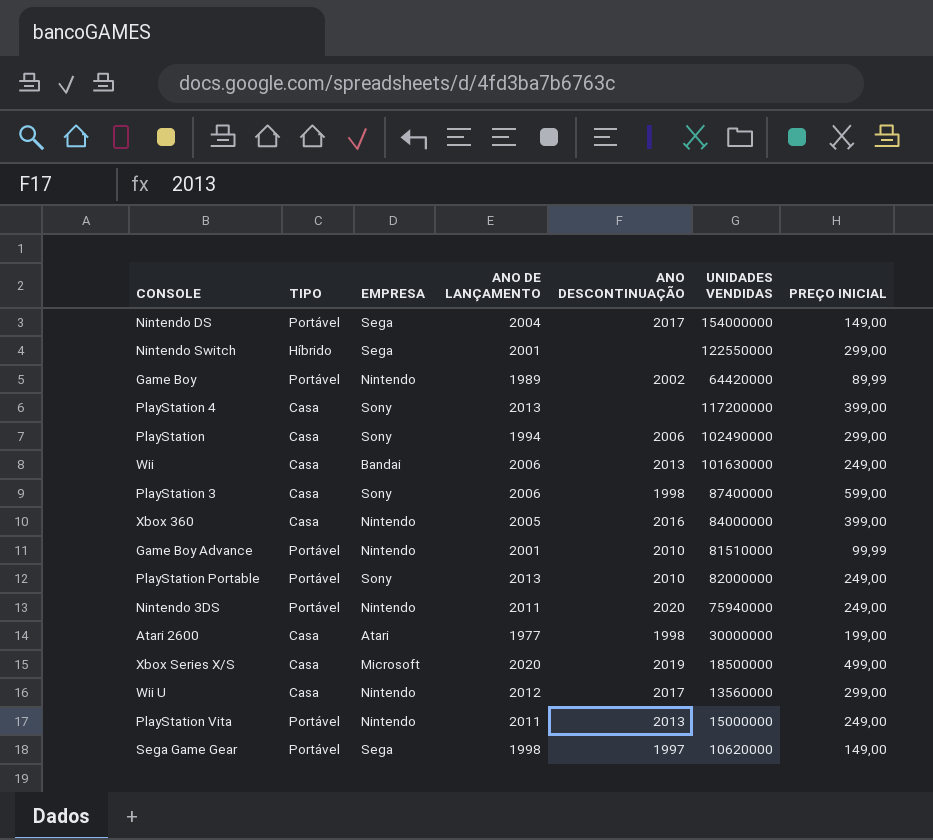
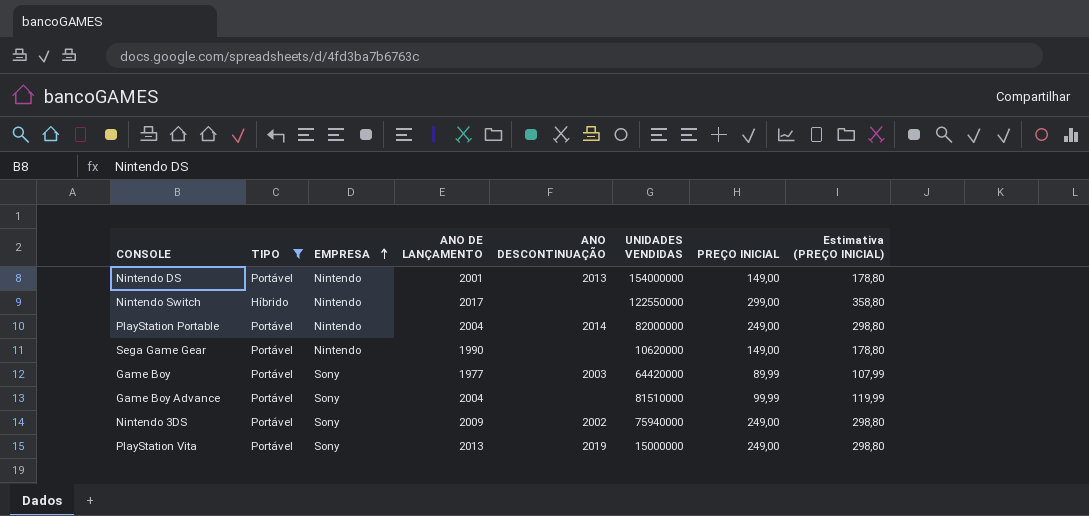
filter: none -> TIPO != Casa
row order: none -> EMPRESA ascending
column Estimativa (PREÇO INICIAL) | formula: none -> [PREÇO INICIAL] * 1,2
Nintendo DS | EMPRESA: Sega -> Nintendo
Nintendo DS | ANO DE LANÇAMENTO: 2004 -> 2001
Nintendo DS | ANO DESCONTINUAÇÃO: 2017 -> 2013
Nintendo Switch | EMPRESA: Sega -> Nintendo
Nintendo Switch | ANO DE LANÇAMENTO: 2001 -> 2017
PlayStation Portable | EMPRESA: Sony -> Nintendo
PlayStation Portable | ANO DE LANÇAMENTO: 2013 -> 2004
PlayStation Portable | ANO DESCONTINUAÇÃO: 2010 -> 2014
Sega Game Gear | EMPRESA: Sega -> Nintendo
Sega Game Gear | ANO DE LANÇAMENTO: 1998 -> 1990
Sega Game Gear | ANO DESCONTINUAÇÃO: 1997 -> none
Game Boy | EMPRESA: Nintendo -> Sony
Game Boy | ANO DE LANÇAMENTO: 1989 -> 1977
Game Boy | ANO DESCONTINUAÇÃO: 2002 -> 2003
Game Boy Advance | EMPRESA: Nintendo -> Sony
Game Boy Advance | ANO DE LANÇAMENTO: 2001 -> 2004
Game Boy Advance | ANO DESCONTINUAÇÃO: 2010 -> none
Nintendo 3DS | EMPRESA: Nintendo -> Sony
Nintendo 3DS | ANO DE LANÇAMENTO: 2011 -> 2009
Nintendo 3DS | ANO DESCONTINUAÇÃO: 2020 -> 2002
PlayStation Vita | EMPRESA: Nintendo -> Sony
PlayStation Vita | ANO DE LANÇAMENTO: 2011 -> 2013
PlayStation Vita | ANO DESCONTINUAÇÃO: 2013 -> 2019

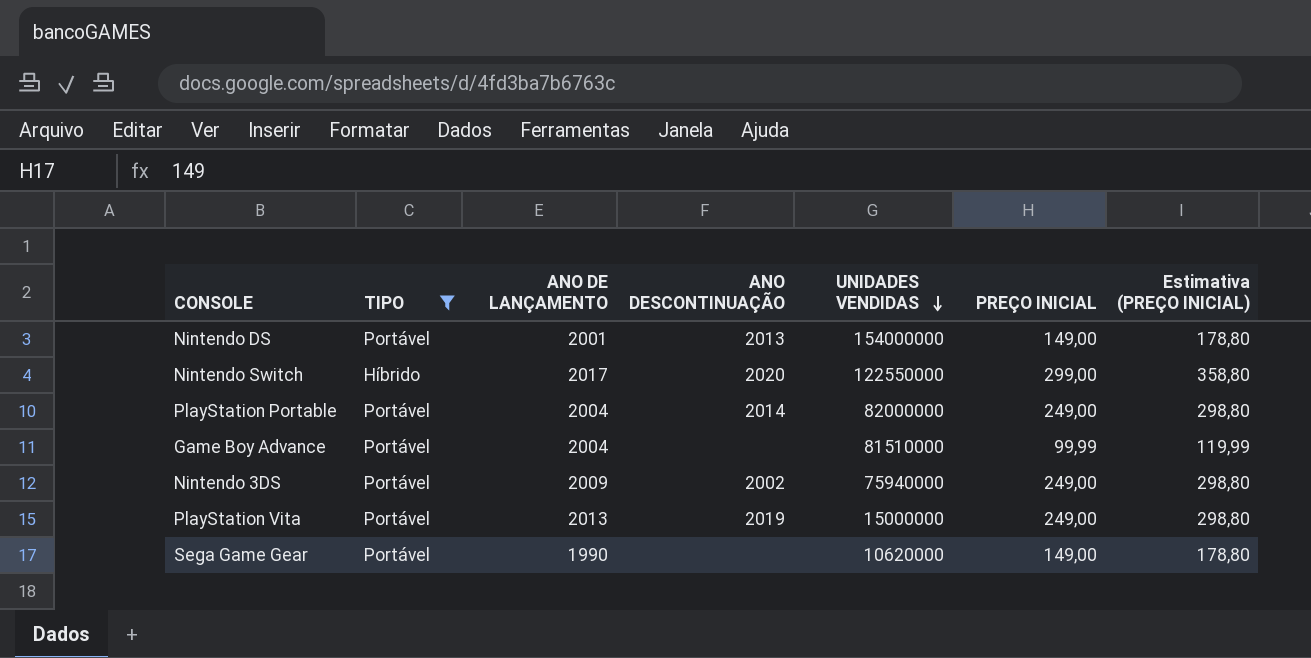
row order: EMPRESA ascending -> UNIDADES VENDIDAS descending
column EMPRESA | position: 3 -> none
row Game Boy: Portável | Sony | 1977 | 2003 | 64420000 | 89,99 | 107,99 -> none
Nintendo Switch | ANO DESCONTINUAÇÃO: none -> 2020

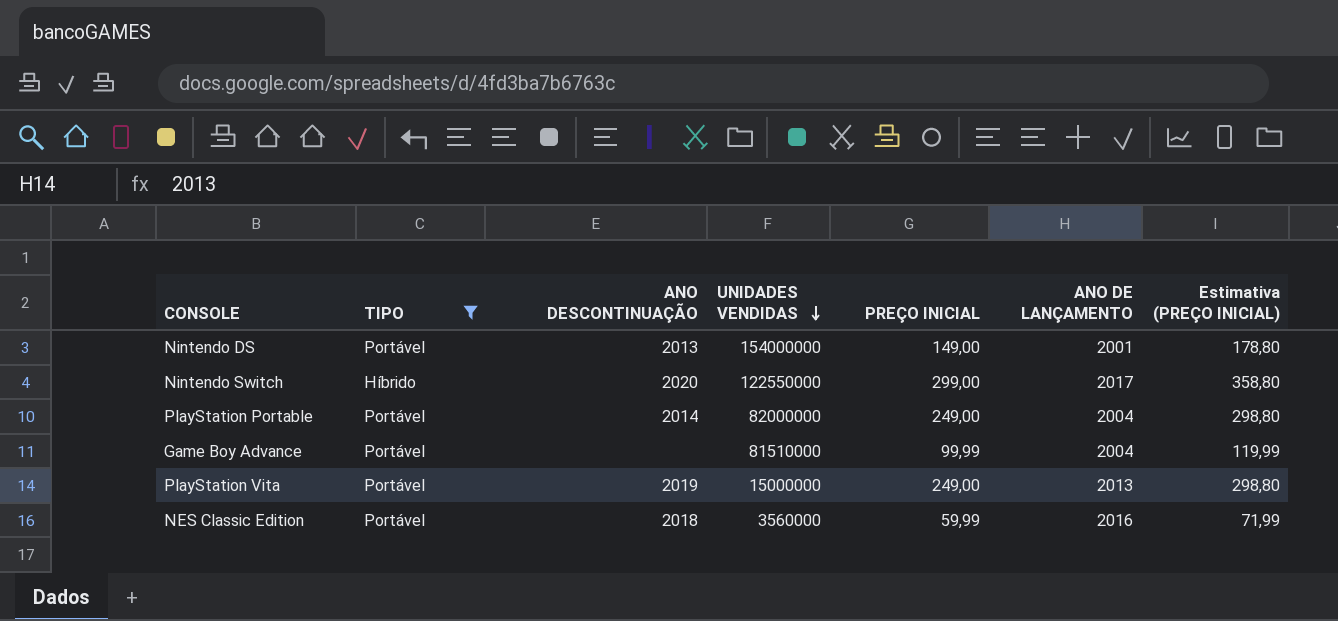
column ANO DE LANÇAMENTO | position: 3 -> 6
row Nintendo 3DS: Portável | 2009 | 2002 | 75940000 | 249,00 | 298,80 -> none
row Sega Game Gear: Portável | 1990 | none | 10620000 | 149,00 | 178,80 -> none
row NES Classic Edition: none -> Portável | 2018 | 3560000 | 59,99 | 2016 | 71,99

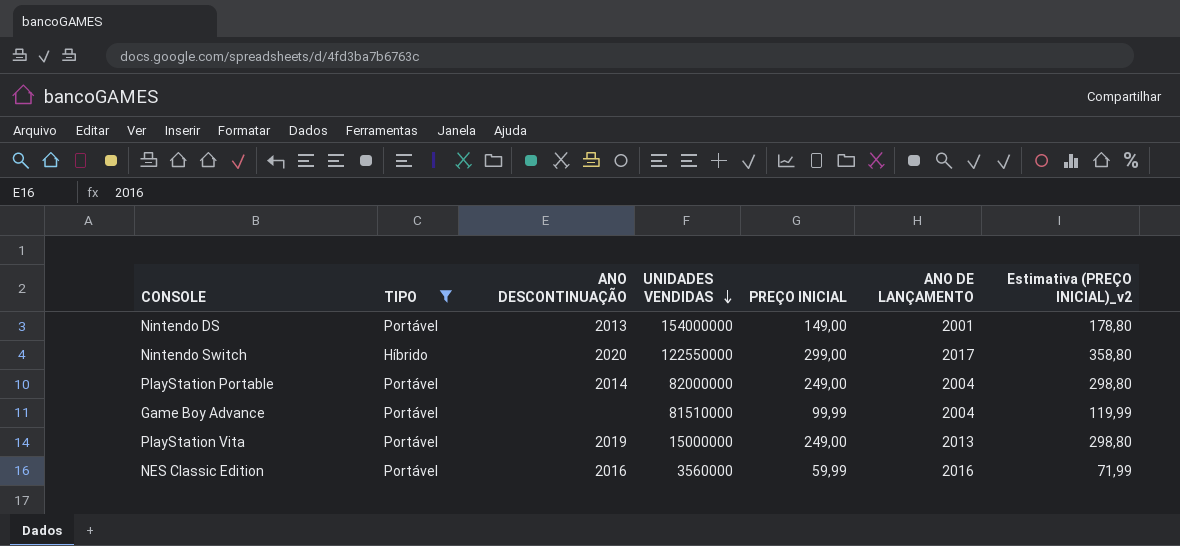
column name: Estimativa (PREÇO INICIAL) -> Estimativa (PREÇO INICIAL)_v2
NES Classic Edition | ANO DESCONTINUAÇÃO: 2018 -> 2016

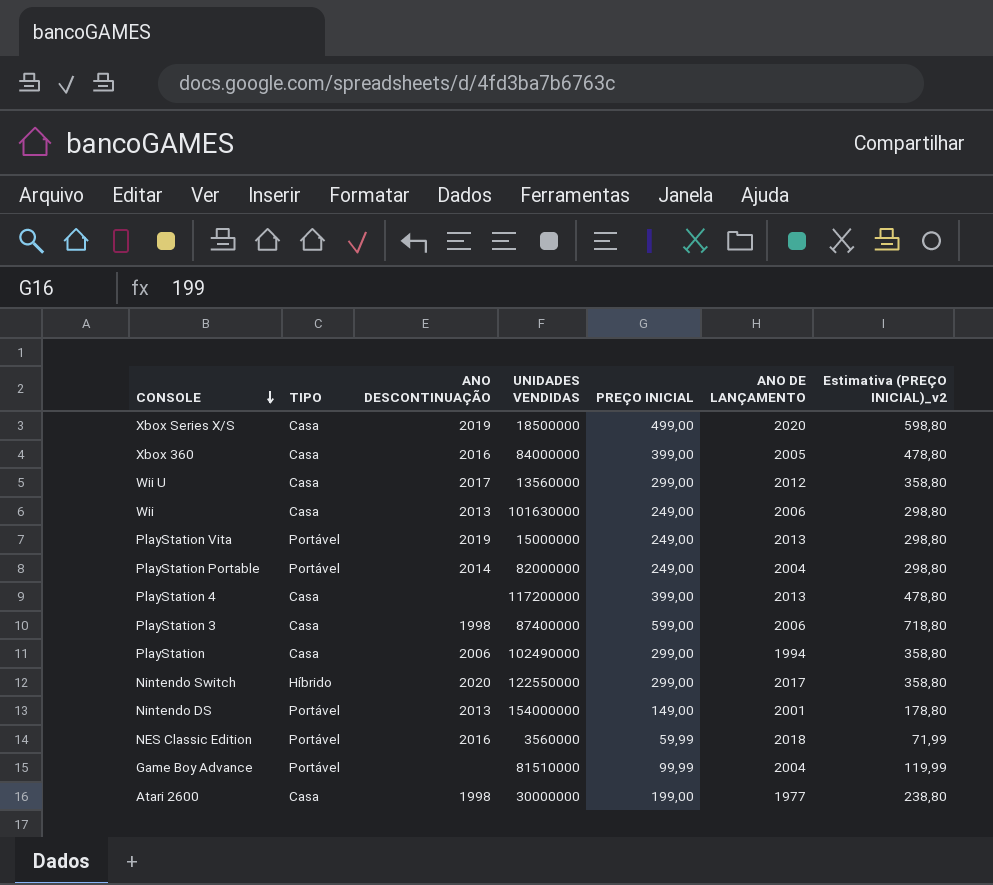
filter: TIPO != Casa -> none
row order: UNIDADES VENDIDAS descending -> CONSOLE descending
NES Classic Edition | ANO DE LANÇAMENTO: 2016 -> 2018

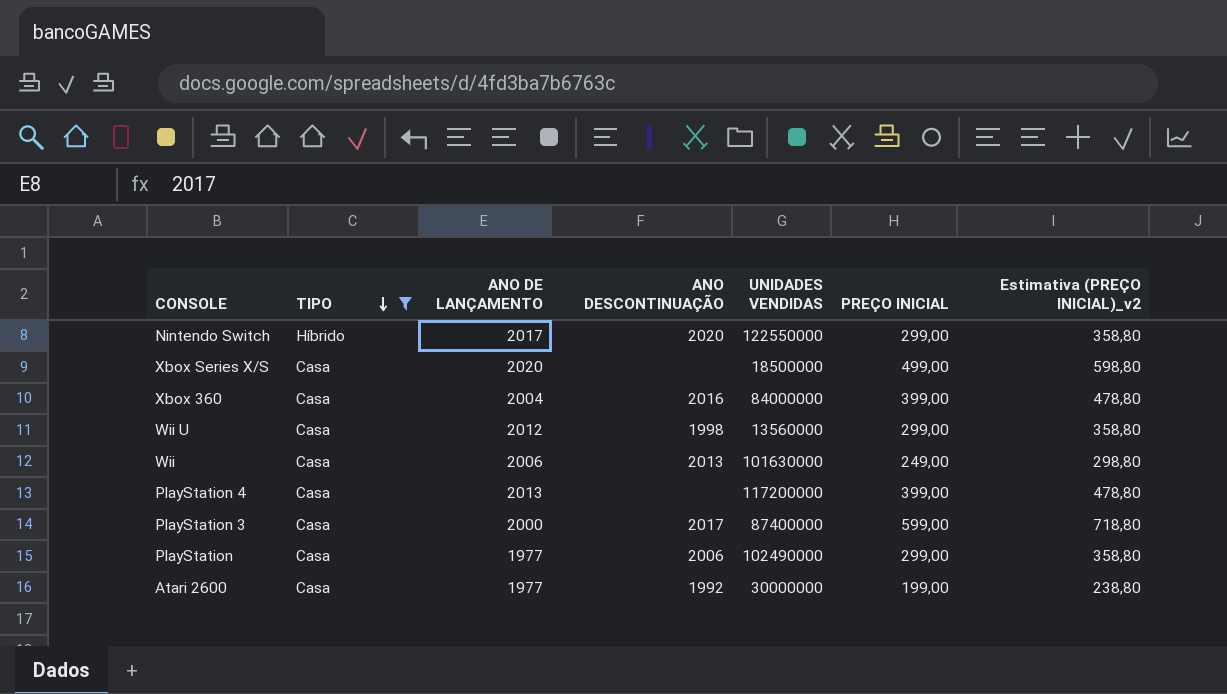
filter: none -> TIPO != Portável
row order: CONSOLE descending -> TIPO descending
column ANO DE LANÇAMENTO | position: 6 -> 3
Xbox Series X/S | ANO DESCONTINUAÇÃO: 2019 -> none
Xbox 360 | ANO DE LANÇAMENTO: 2005 -> 2004
Wii U | ANO DESCONTINUAÇÃO: 2017 -> 1998
PlayStation 3 | ANO DE LANÇAMENTO: 2006 -> 2000
PlayStation 3 | ANO DESCONTINUAÇÃO: 1998 -> 2017
PlayStation | ANO DE LANÇAMENTO: 1994 -> 1977
Atari 2600 | ANO DESCONTINUAÇÃO: 1998 -> 1992

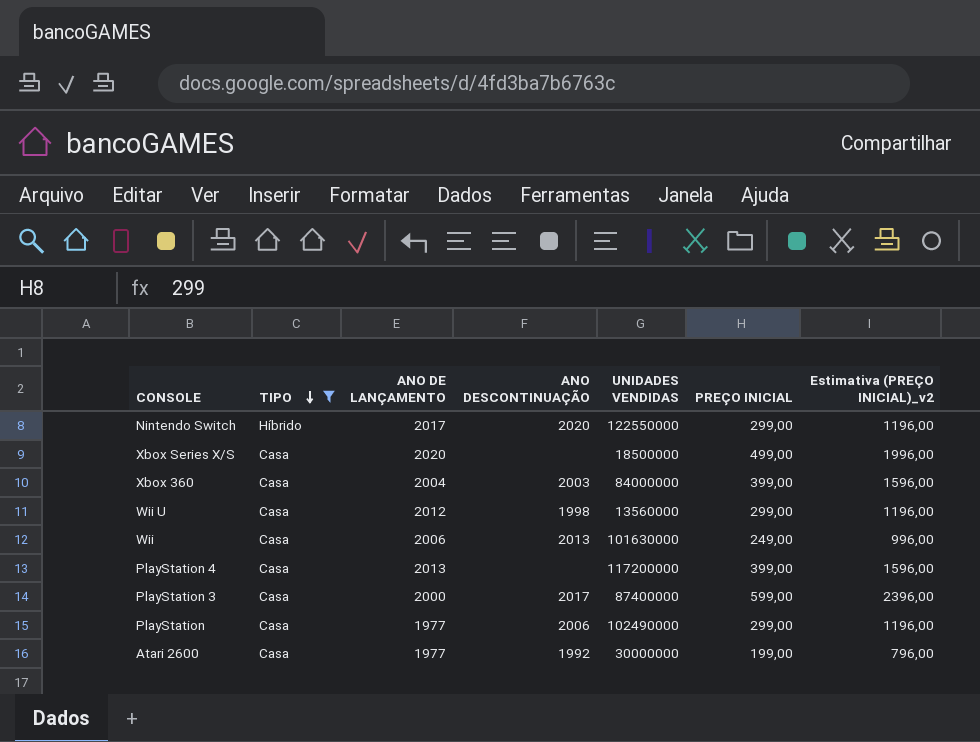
column Estimativa (PREÇO INICIAL)_v2 | formula: [PREÇO INICIAL] * 1,2 -> [PREÇO INICIAL] * 4
Xbox 360 | ANO DESCONTINUAÇÃO: 2016 -> 2003

